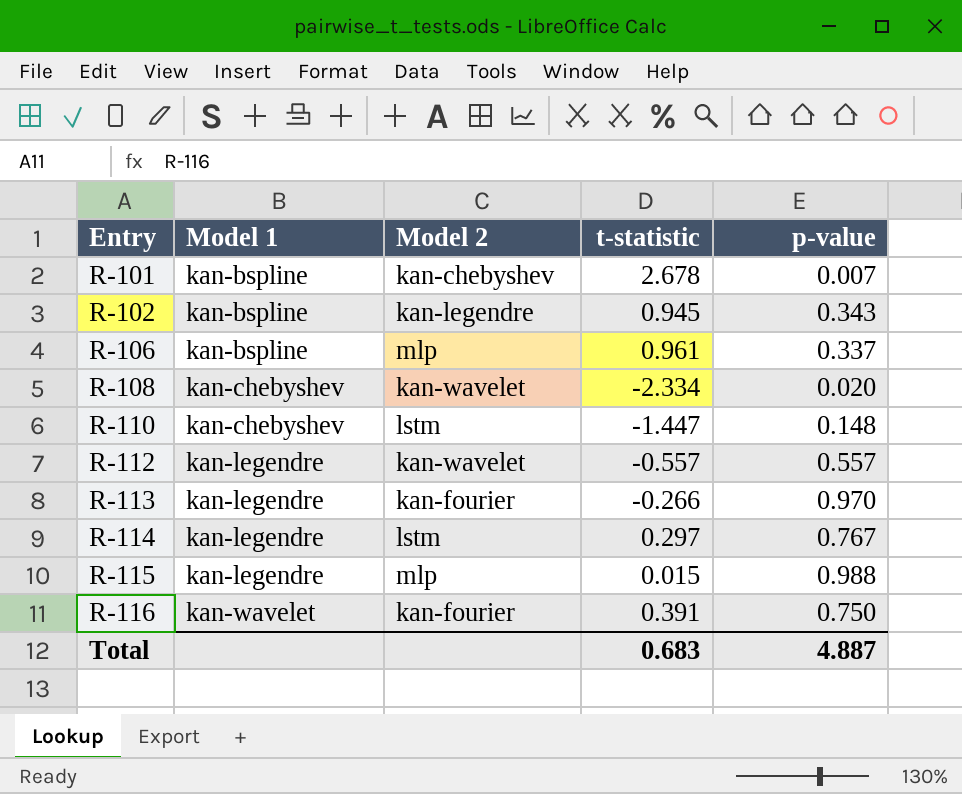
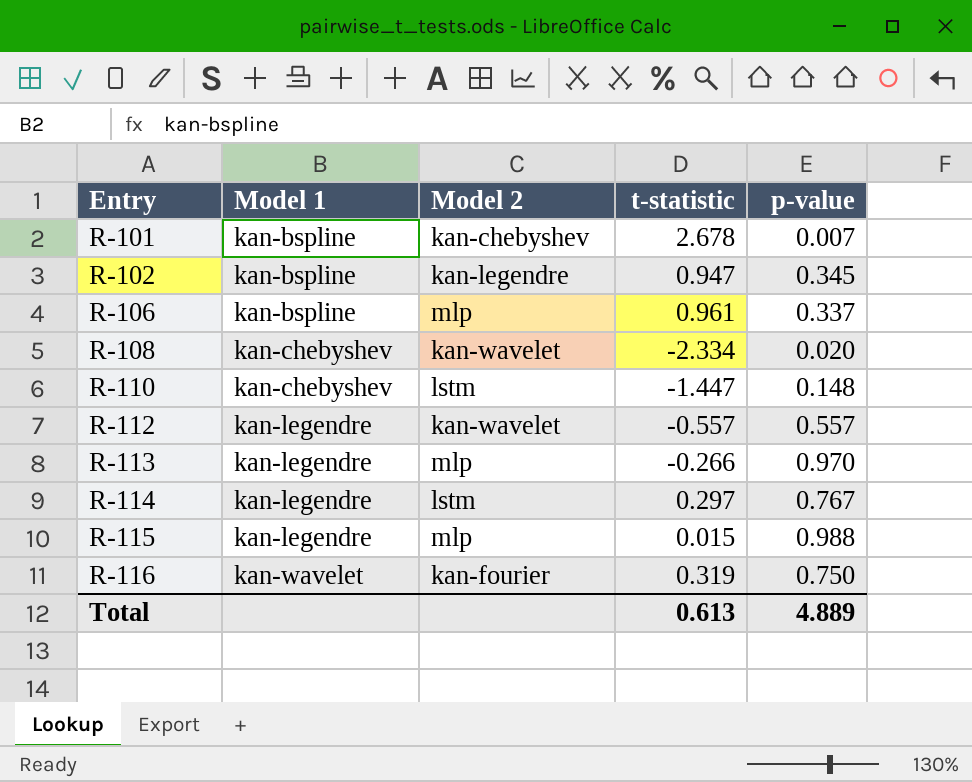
R-102 | t-statistic: 0.945 -> 0.947
R-102 | p-value: 0.343 -> 0.345
R-113 | Model 2: kan-fourier -> mlp
R-116 | t-statistic: 0.391 -> 0.319
Total | t-statistic: 0.683 -> 0.613
Total | p-value: 4.887 -> 4.889

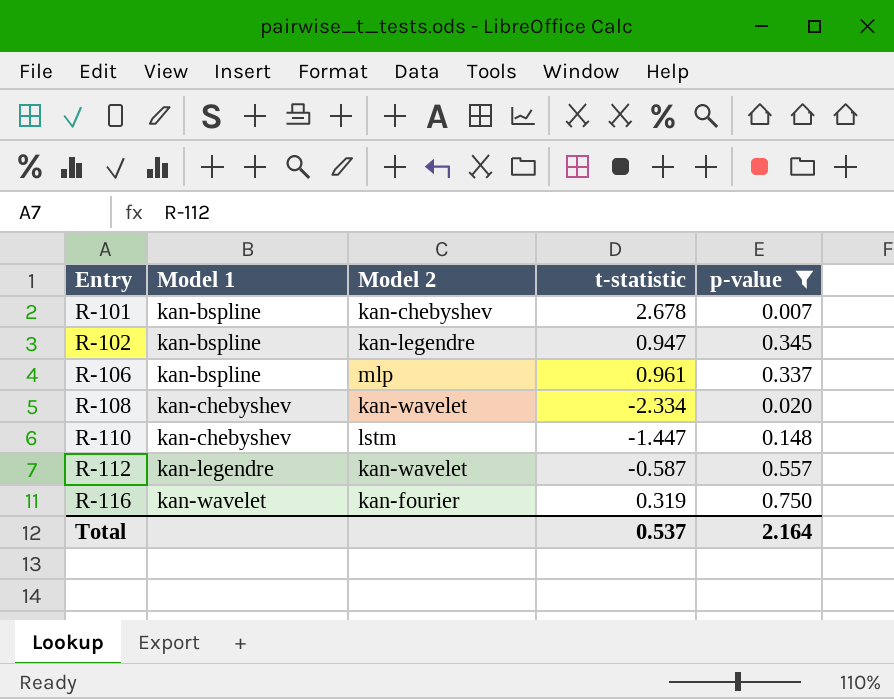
filter: none -> p-value <= 0.750
R-112 | t-statistic: -0.557 -> -0.587
Total | t-statistic: 0.613 -> 0.537
Total | p-value: 4.889 -> 2.164

